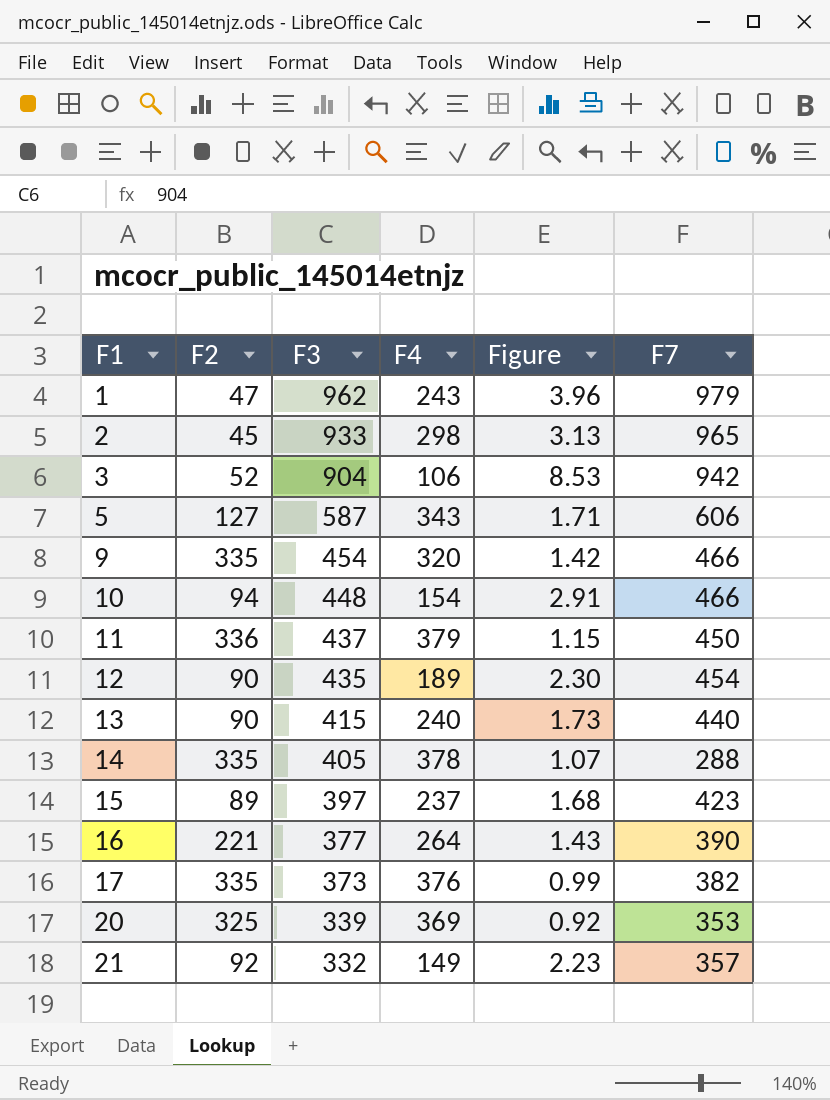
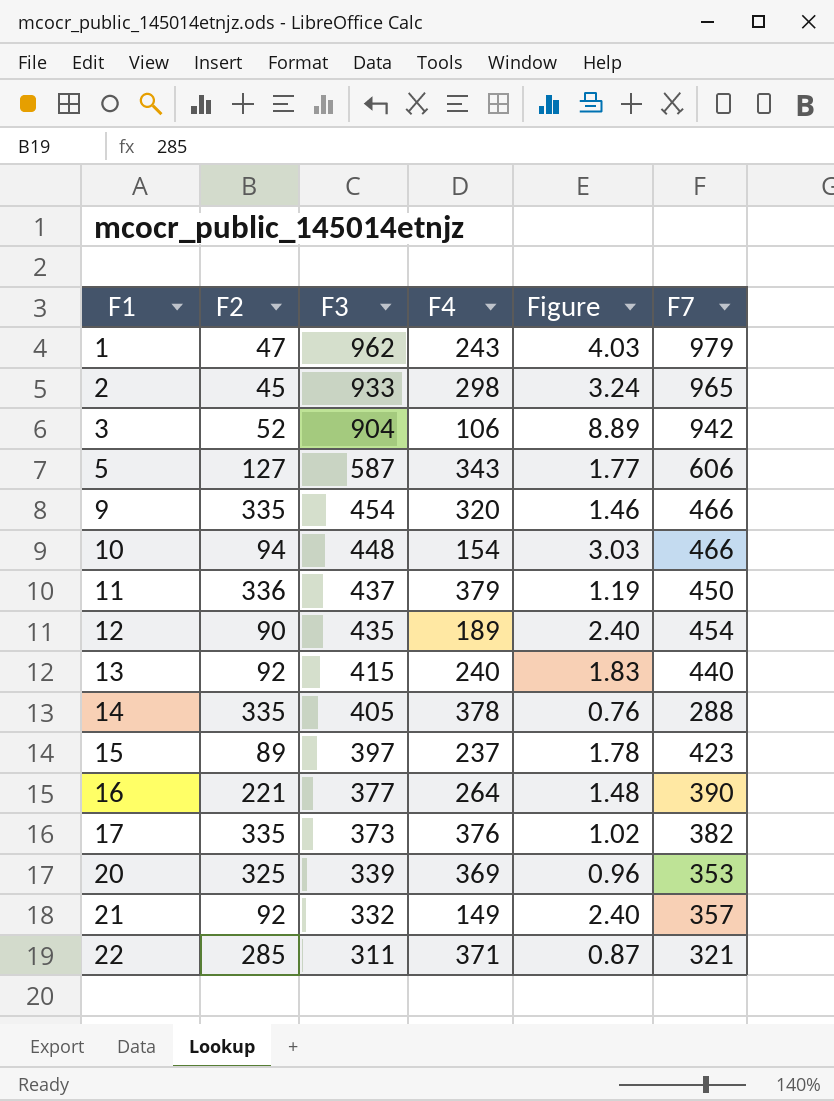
column Figure | formula: [F3] / [F4] -> [F7] / [F4]
13 | F2: 90 -> 92
row 22: none -> 285 | 311 | 371 | 0.87 | 321

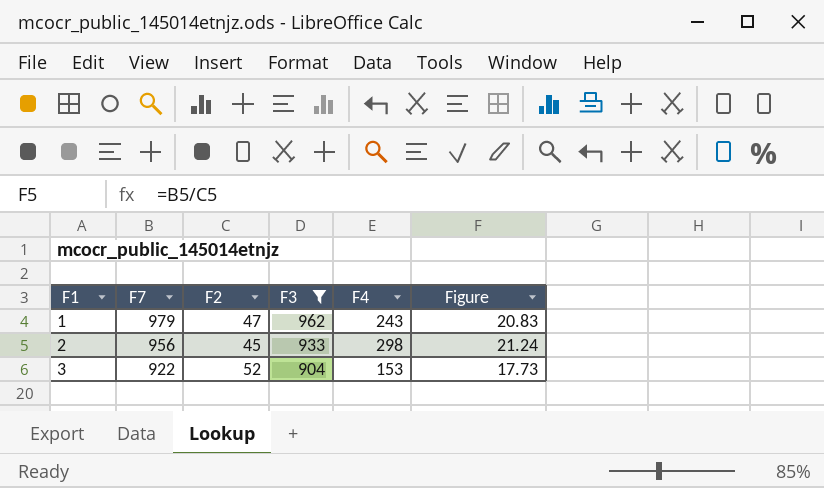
filter: none -> F3 >= 904
column F7 | position: 6 -> 2
column Figure | formula: [F7] / [F4] -> [F7] / [F2]
2 | F7: 965 -> 956
3 | F7: 942 -> 922
3 | F4: 106 -> 153

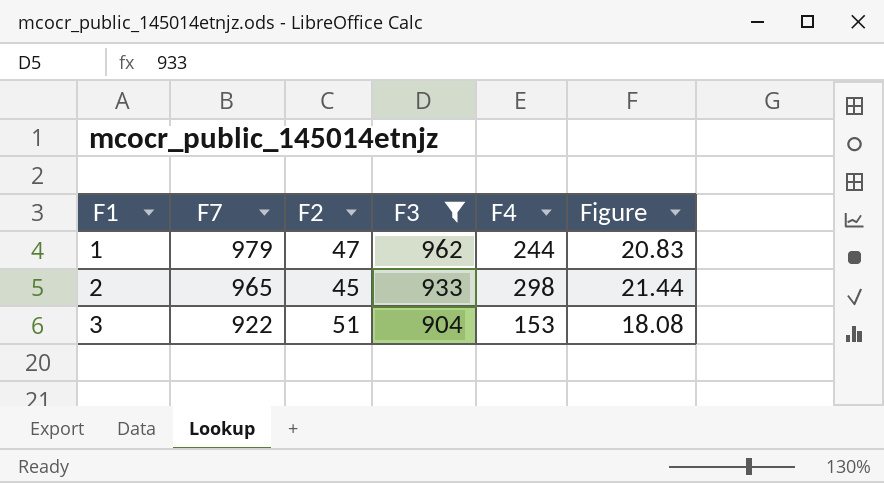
1 | F4: 243 -> 244
2 | F7: 956 -> 965
2 | Figure: 21.24 -> 21.44
3 | F2: 52 -> 51
3 | Figure: 17.73 -> 18.08

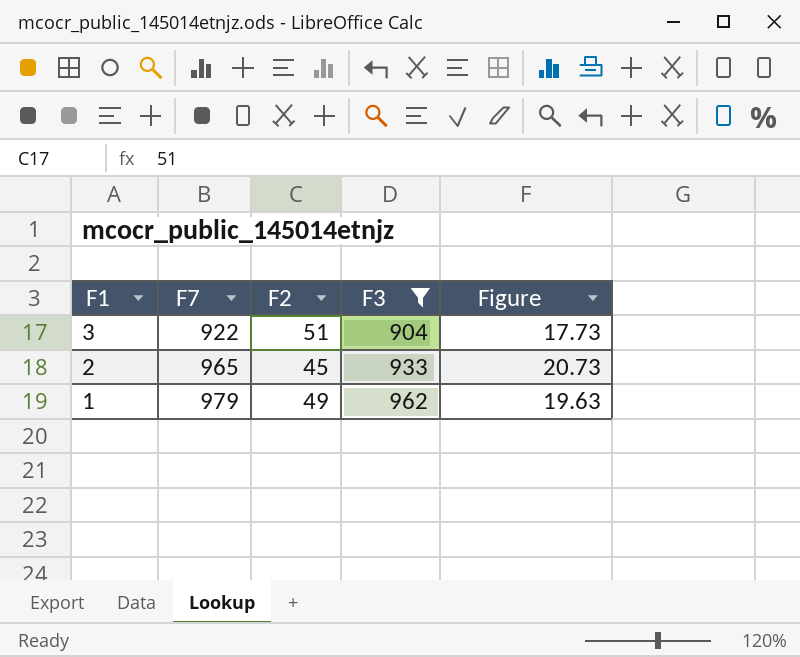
row order: F1 ascending -> F1 descending
column F4 | position: 5 -> none
column Figure | formula: [F7] / [F2] -> [F3] / [F2]
1 | F2: 47 -> 49

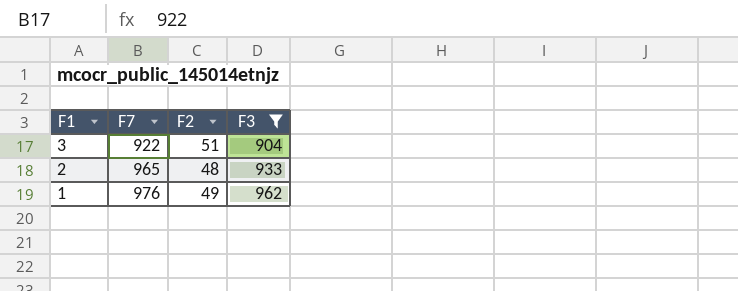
column Figure | formula: [F3] / [F2] -> none
2 | F2: 45 -> 48
1 | F7: 979 -> 976

